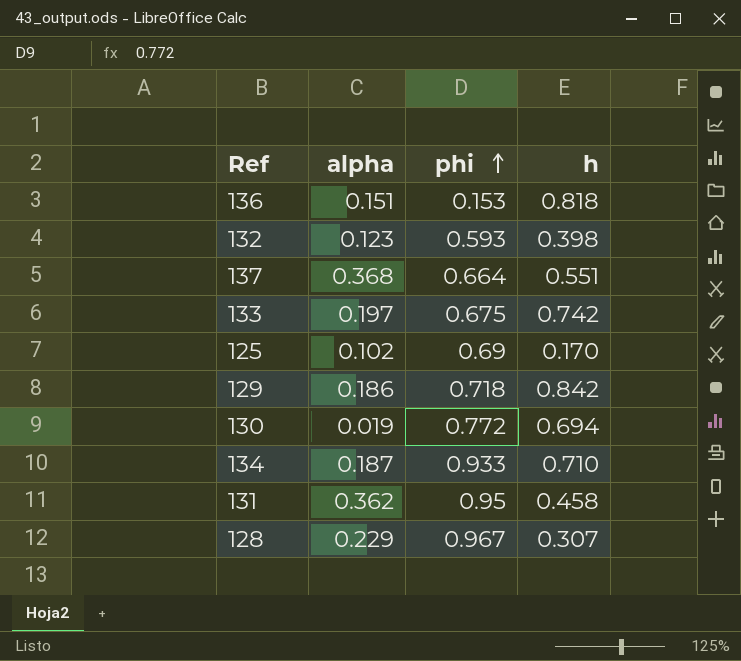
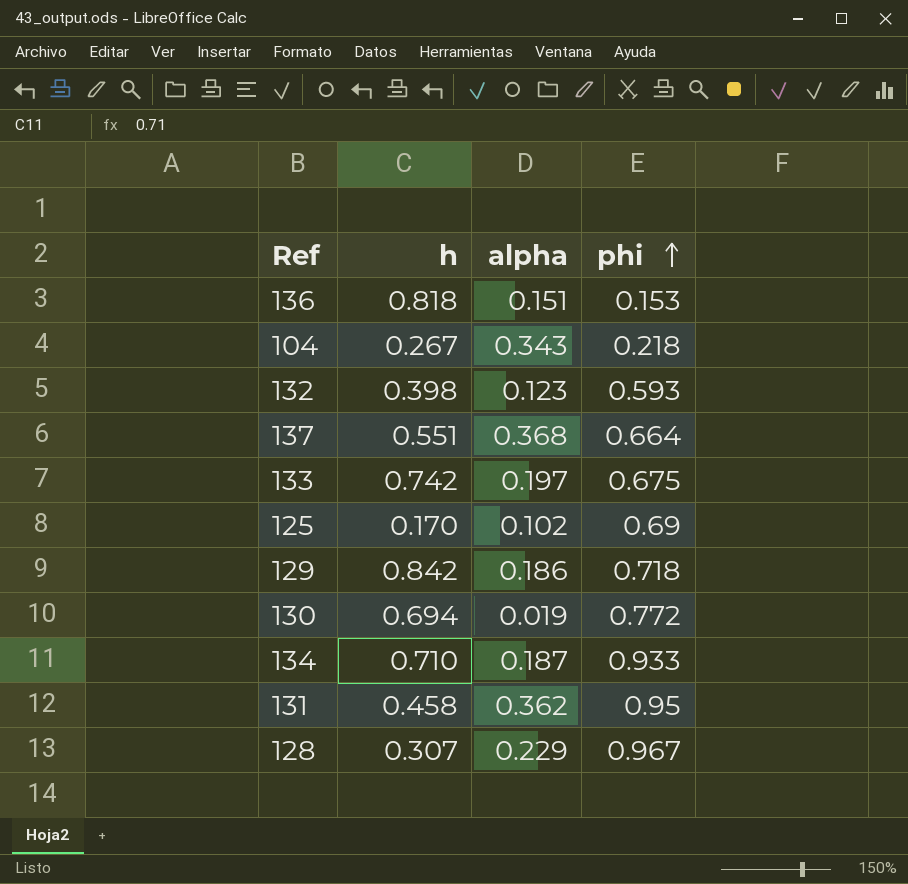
column h | position: 4 -> 2
row 104: none -> 0.267 | 0.343 | 0.218

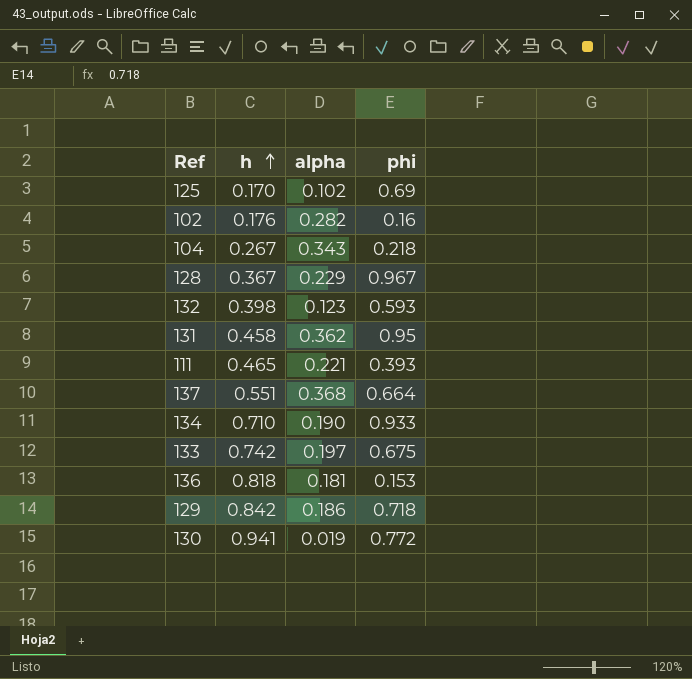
row order: phi ascending -> h ascending
row 102: none -> 0.176 | 0.282 | 0.16
128 | h: 0.307 -> 0.367
row 111: none -> 0.465 | 0.221 | 0.393
134 | alpha: 0.187 -> 0.190
136 | alpha: 0.151 -> 0.181
130 | h: 0.694 -> 0.941

